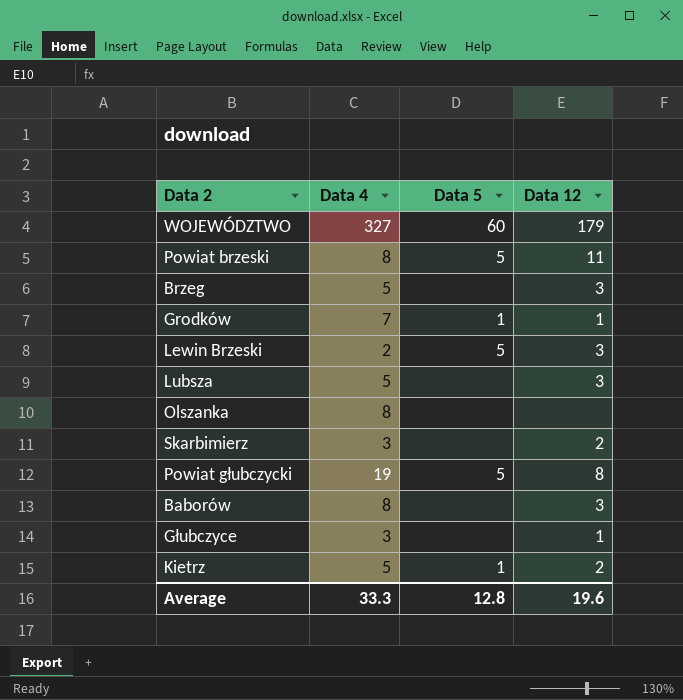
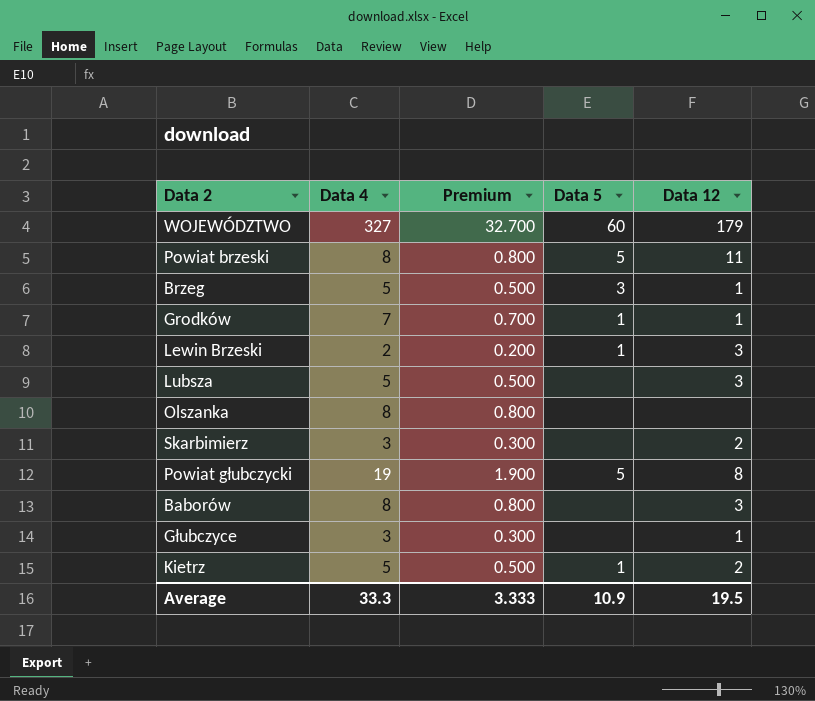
column Premium | formula: none -> [Data 4] * 0.1
Brzeg | Data 5: none -> 3
Brzeg | Data 12: 3 -> 1
Lewin Brzeski | Data 5: 5 -> 1
Average | Data 5: 12.8 -> 10.9
Average | Data 12: 19.6 -> 19.5

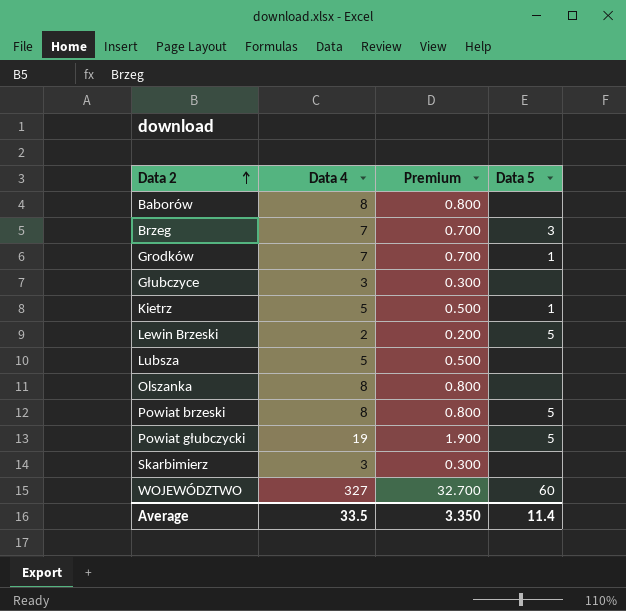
row order: none -> Data 2 ascending
column Data 12 | position: 5 -> none
Brzeg | Data 4: 5 -> 7
Brzeg | Premium: 0.500 -> 0.700
Lewin Brzeski | Data 5: 1 -> 5
Average | Data 4: 33.3 -> 33.5
Average | Premium: 3.333 -> 3.350
Average | Data 5: 10.9 -> 11.4

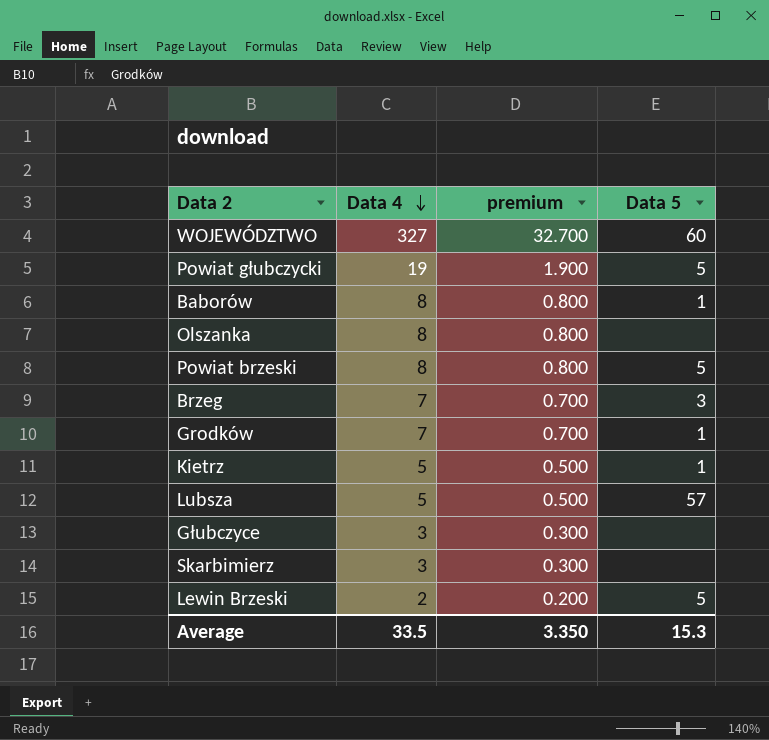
row order: Data 2 ascending -> Data 4 descending
column name: Premium -> premium
Baborów | Data 5: none -> 1
Lubsza | Data 5: none -> 57
Average | Data 5: 11.4 -> 15.3

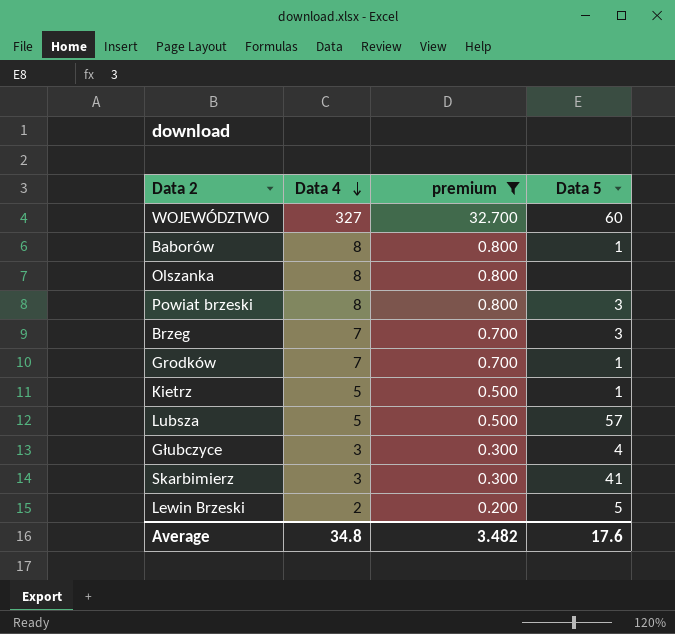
filter: none -> premium != 1.900
Powiat brzeski | Data 5: 5 -> 3
Głubczyce | Data 5: none -> 4
Skarbimierz | Data 5: none -> 41
Average | Data 4: 33.5 -> 34.8
Average | premium: 3.350 -> 3.482
Average | Data 5: 15.3 -> 17.6

